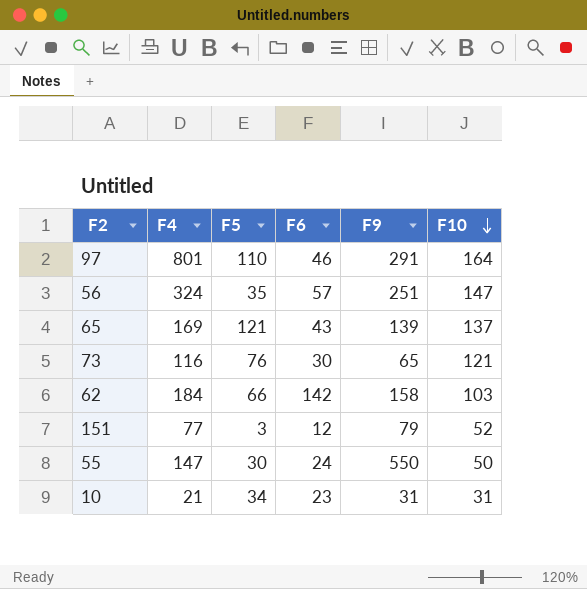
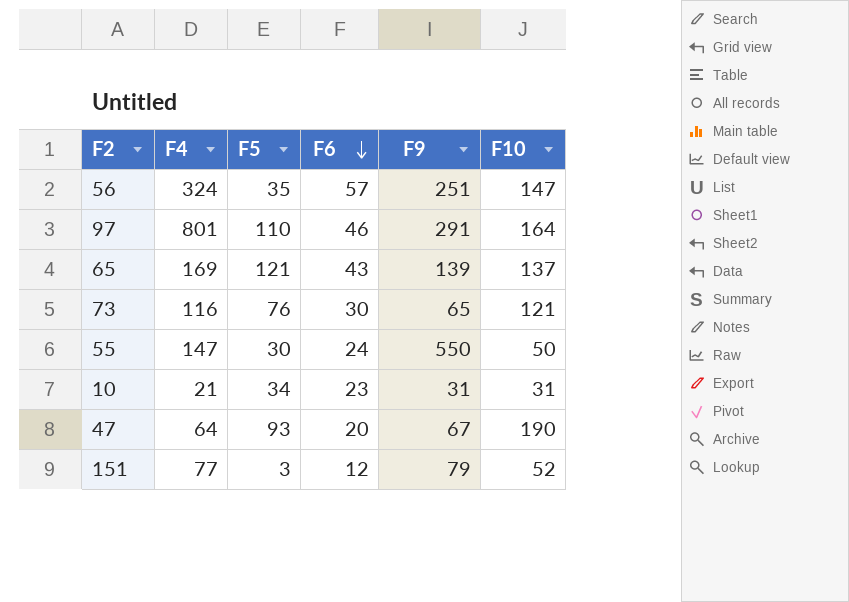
row order: F10 descending -> F6 descending
row 62: 184 | 66 | 142 | 158 | 103 -> none
row 47: none -> 64 | 93 | 20 | 67 | 190

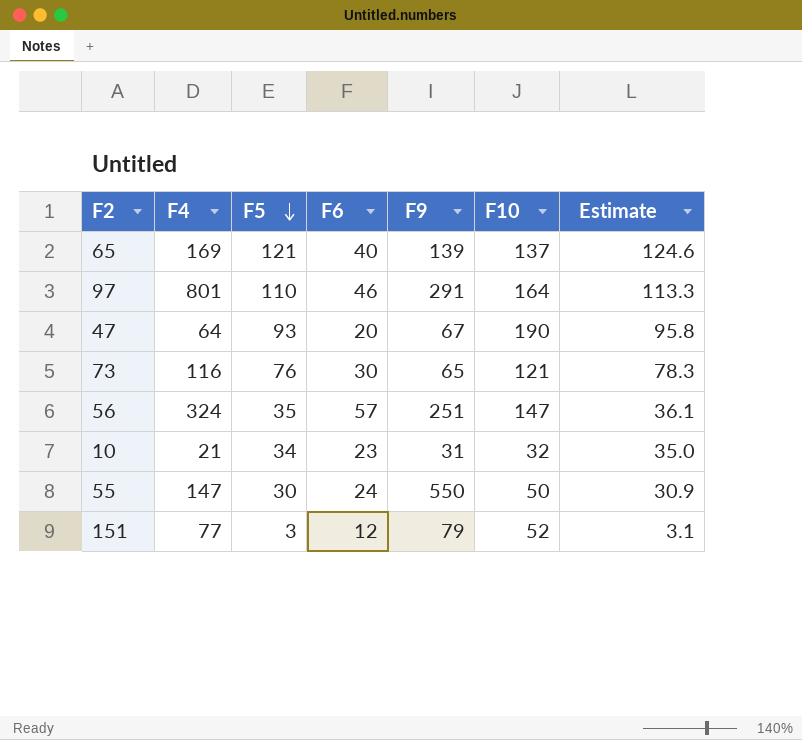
row order: F6 descending -> F5 descending
column Estimate | formula: none -> [F5] * 1.03
65 | F6: 43 -> 40
10 | F10: 31 -> 32

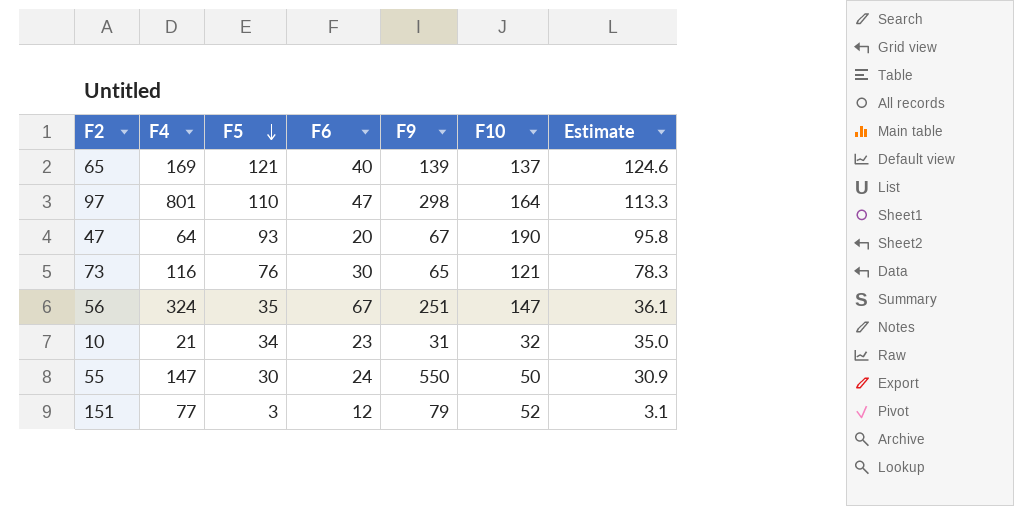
97 | F6: 46 -> 47
97 | F9: 291 -> 298
56 | F6: 57 -> 67

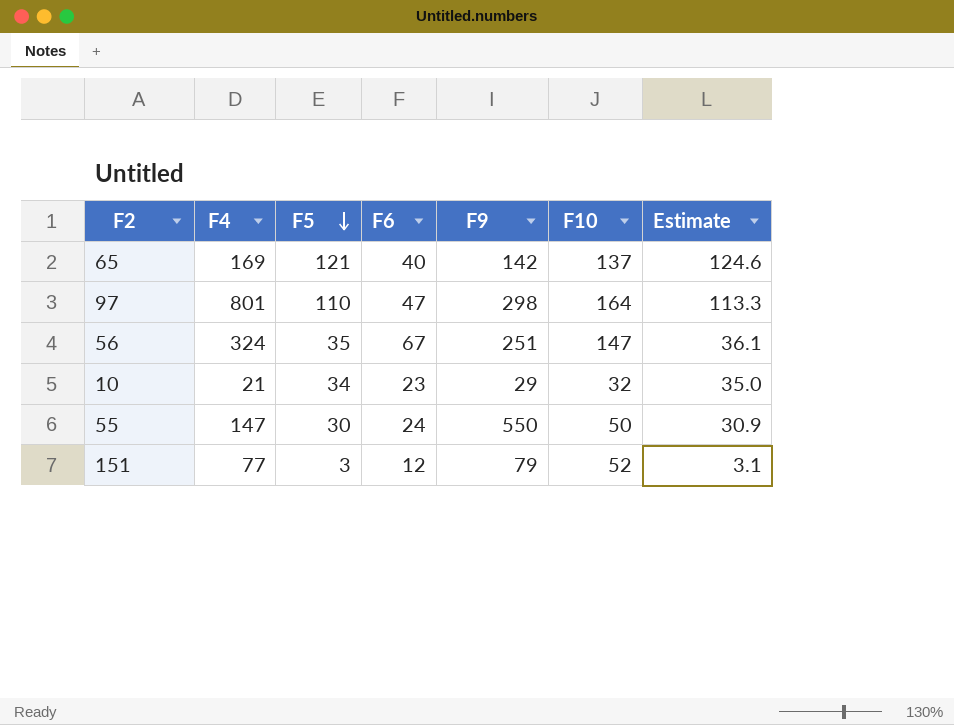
row 47: 64 | 93 | 20 | 67 | 190 | 95.8 -> none
row 73: 116 | 76 | 30 | 65 | 121 | 78.3 -> none
65 | F9: 139 -> 142
10 | F9: 31 -> 29

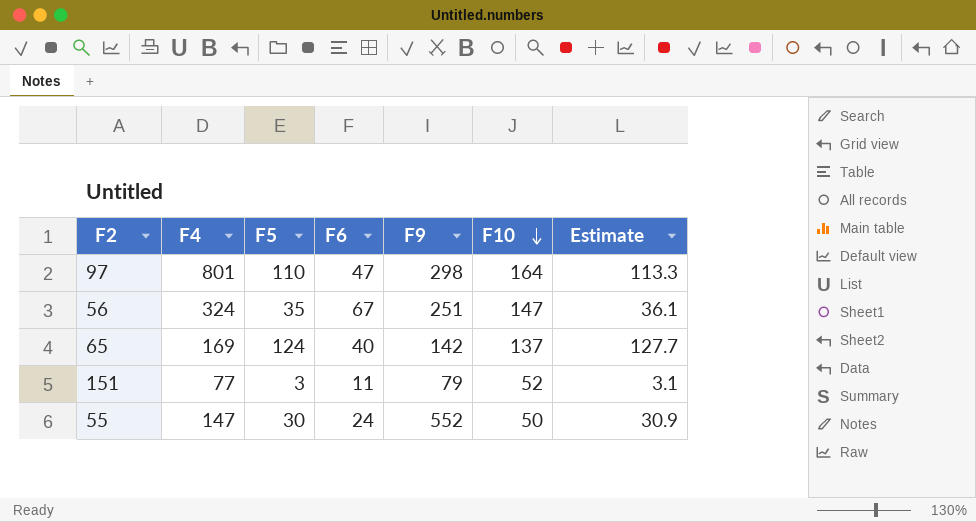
row order: F5 descending -> F10 descending
row 10: 21 | 34 | 23 | 29 | 32 | 35.0 -> none
65 | F5: 121 -> 124
65 | Estimate: 124.6 -> 127.7
151 | F6: 12 -> 11
55 | F9: 550 -> 552

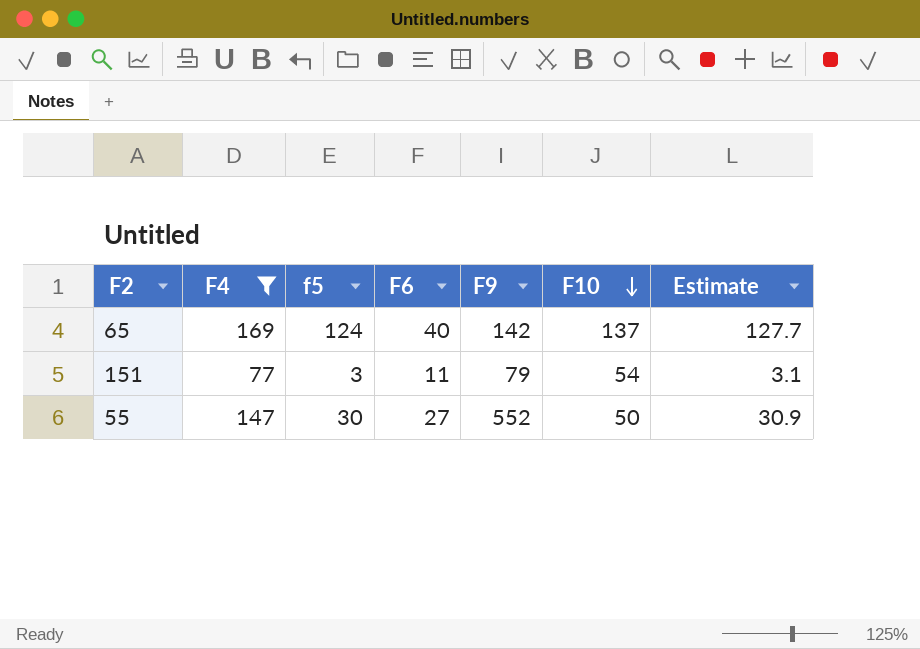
filter: none -> F4 <= 169
column name: F5 -> f5
151 | F10: 52 -> 54
55 | F6: 24 -> 27

